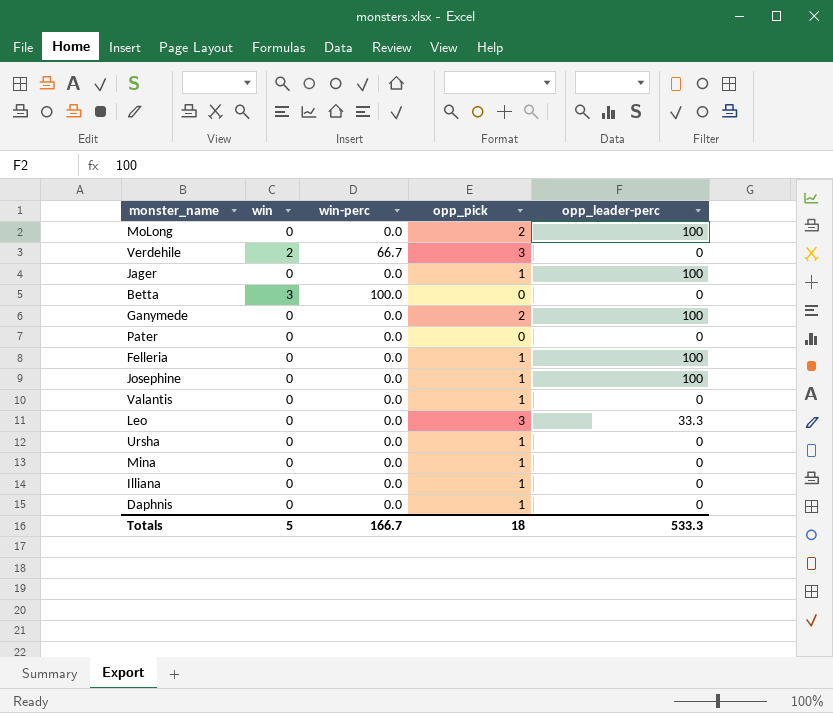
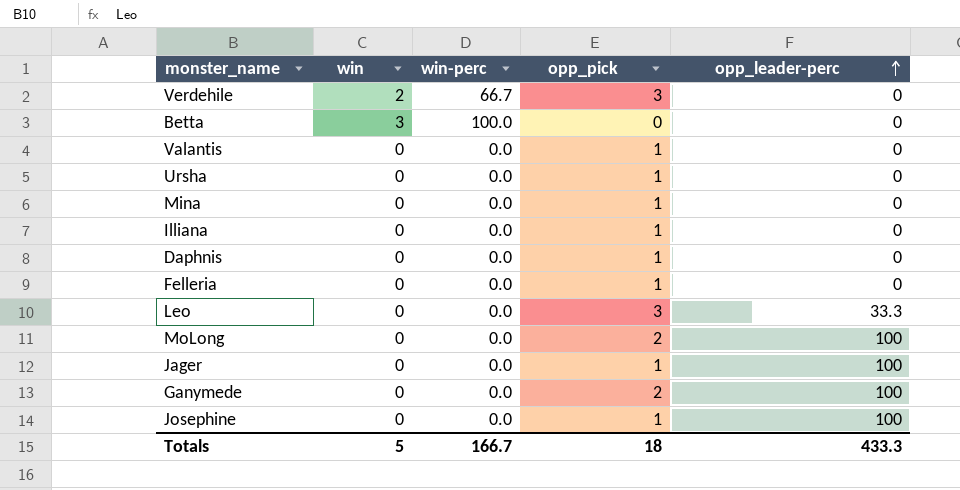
row order: none -> opp_leader-perc ascending
row Pater: 0 | 0.0 | 0 | 0 -> none
Felleria | opp_leader-perc: 100 -> 0
Totals | opp_leader-perc: 533.3 -> 433.3

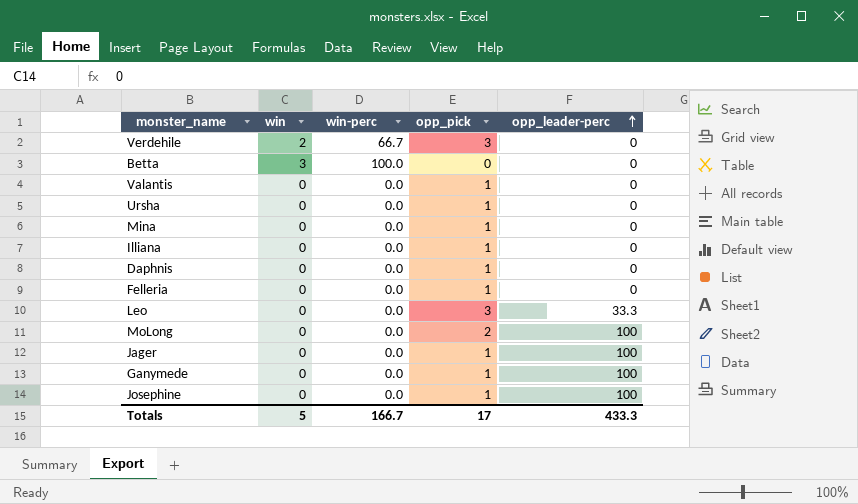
Ganymede | opp_pick: 2 -> 1
Totals | opp_pick: 18 -> 17

